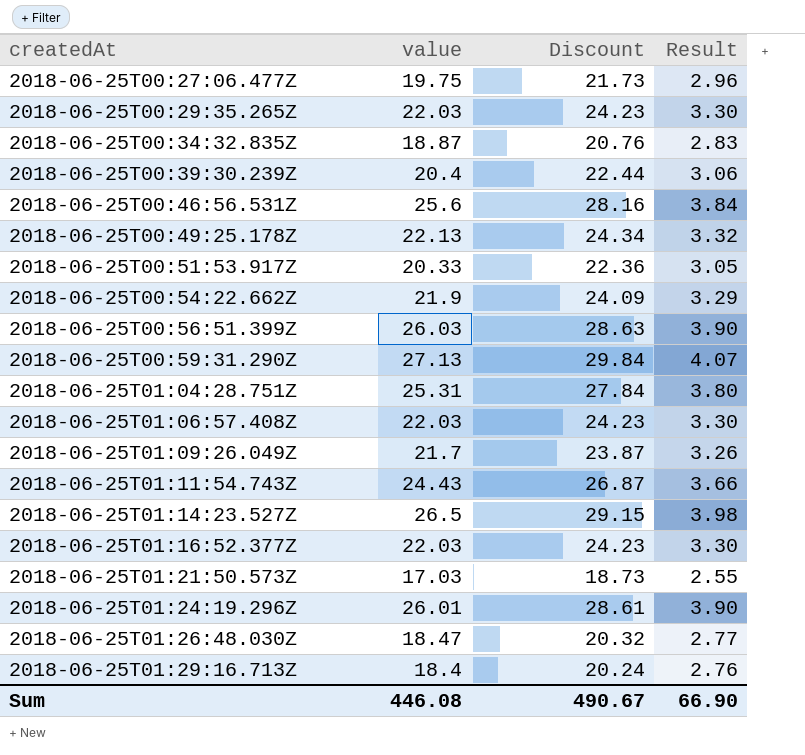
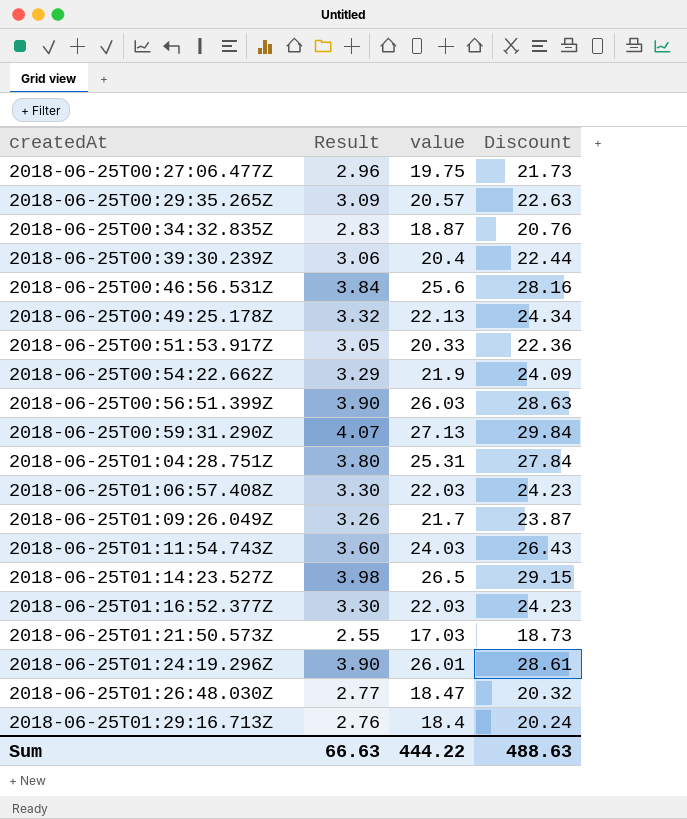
column Result | position: 4 -> 2
2018-06-25T00:29:35.265Z | Result: 3.30 -> 3.09
2018-06-25T00:29:35.265Z | value: 22.03 -> 20.57
2018-06-25T00:29:35.265Z | Discount: 24.23 -> 22.63
2018-06-25T01:11:54.743Z | Result: 3.66 -> 3.60
2018-06-25T01:11:54.743Z | value: 24.43 -> 24.03
2018-06-25T01:11:54.743Z | Discount: 26.87 -> 26.43
Sum | Result: 66.90 -> 66.63
Sum | value: 446.08 -> 444.22
Sum | Discount: 490.67 -> 488.63

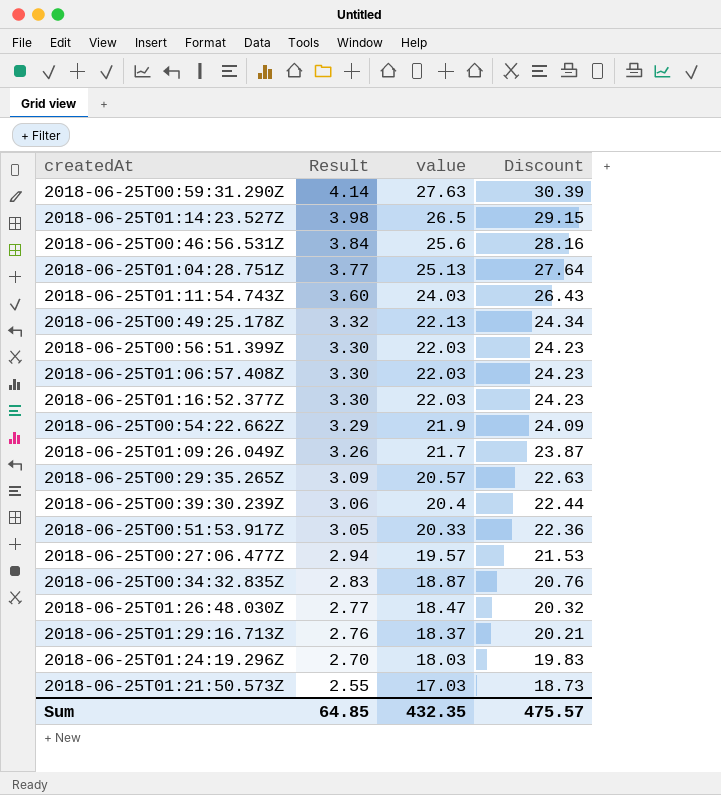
row order: createdAt ascending -> Result descending
2018-06-25T00:59:31.290Z | Result: 4.07 -> 4.14
2018-06-25T00:59:31.290Z | value: 27.13 -> 27.63
2018-06-25T00:59:31.290Z | Discount: 29.84 -> 30.39
2018-06-25T01:04:28.751Z | Result: 3.80 -> 3.77
2018-06-25T01:04:28.751Z | value: 25.31 -> 25.13
2018-06-25T01:04:28.751Z | Discount: 27.84 -> 27.64
2018-06-25T00:56:51.399Z | Result: 3.90 -> 3.30
2018-06-25T00:56:51.399Z | value: 26.03 -> 22.03
2018-06-25T00:56:51.399Z | Discount: 28.63 -> 24.23
2018-06-25T00:27:06.477Z | Result: 2.96 -> 2.94
2018-06-25T00:27:06.477Z | value: 19.75 -> 19.57
2018-06-25T00:27:06.477Z | Discount: 21.73 -> 21.53
2018-06-25T01:29:16.713Z | value: 18.4 -> 18.37
2018-06-25T01:29:16.713Z | Discount: 20.24 -> 20.21
2018-06-25T01:24:19.296Z | Result: 3.90 -> 2.70
2018-06-25T01:24:19.296Z | value: 26.01 -> 18.03
2018-06-25T01:24:19.296Z | Discount: 28.61 -> 19.83
Sum | Result: 66.63 -> 64.85
Sum | value: 444.22 -> 432.35
Sum | Discount: 488.63 -> 475.57

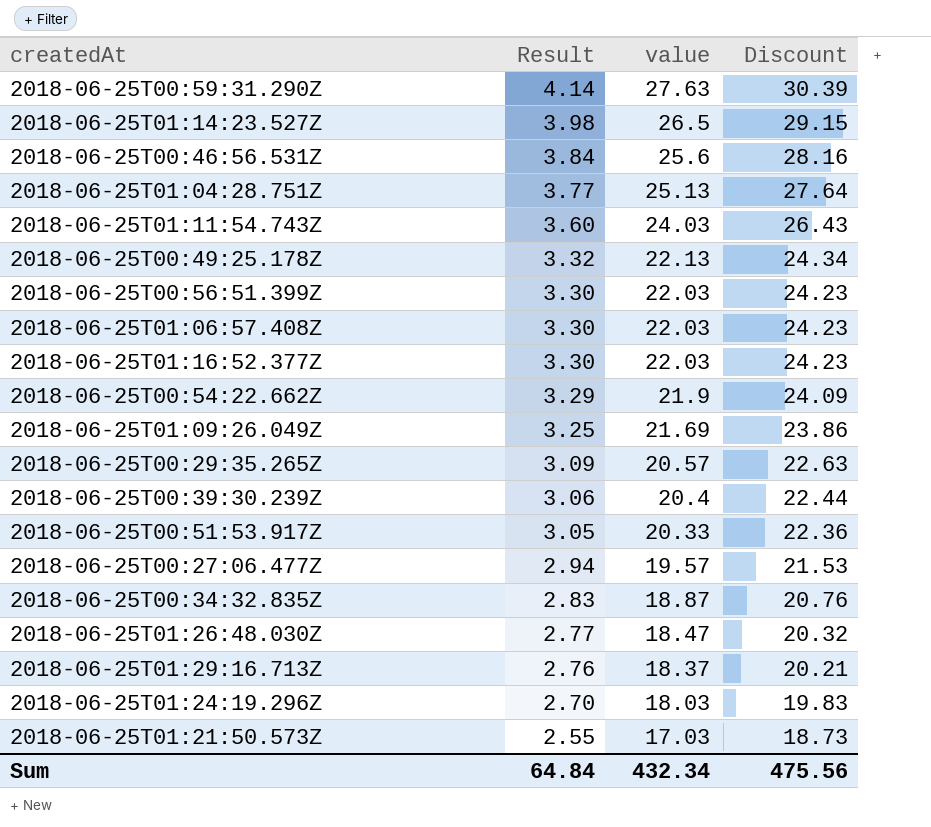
2018-06-25T01:09:26.049Z | Result: 3.26 -> 3.25
2018-06-25T01:09:26.049Z | value: 21.7 -> 21.69
2018-06-25T01:09:26.049Z | Discount: 23.87 -> 23.86
Sum | Result: 64.85 -> 64.84
Sum | value: 432.35 -> 432.34
Sum | Discount: 475.57 -> 475.56

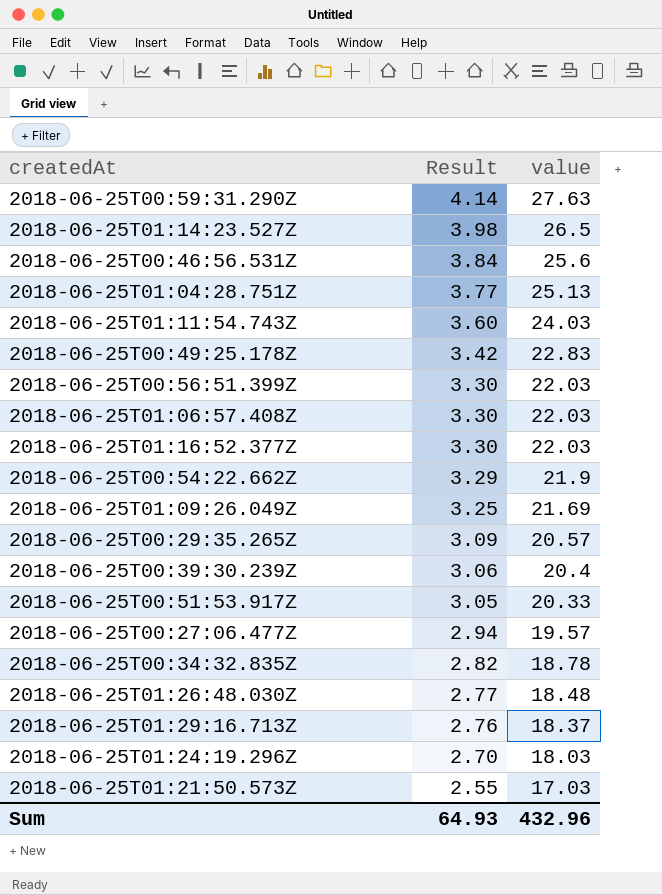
column Discount | formula: [value] * 1.1 -> none
2018-06-25T00:49:25.178Z | Result: 3.32 -> 3.42
2018-06-25T00:49:25.178Z | value: 22.13 -> 22.83
2018-06-25T00:34:32.835Z | Result: 2.83 -> 2.82
2018-06-25T00:34:32.835Z | value: 18.87 -> 18.78
2018-06-25T01:26:48.030Z | value: 18.47 -> 18.48
Sum | Result: 64.84 -> 64.93
Sum | value: 432.34 -> 432.96

